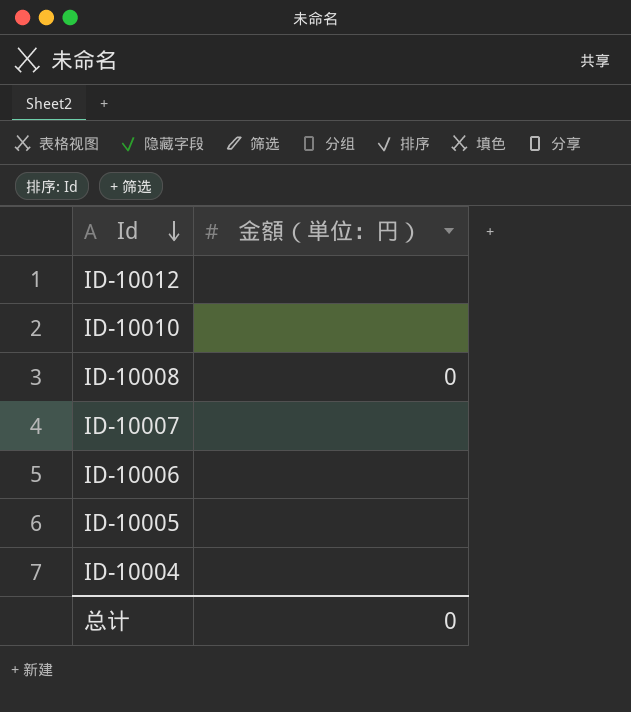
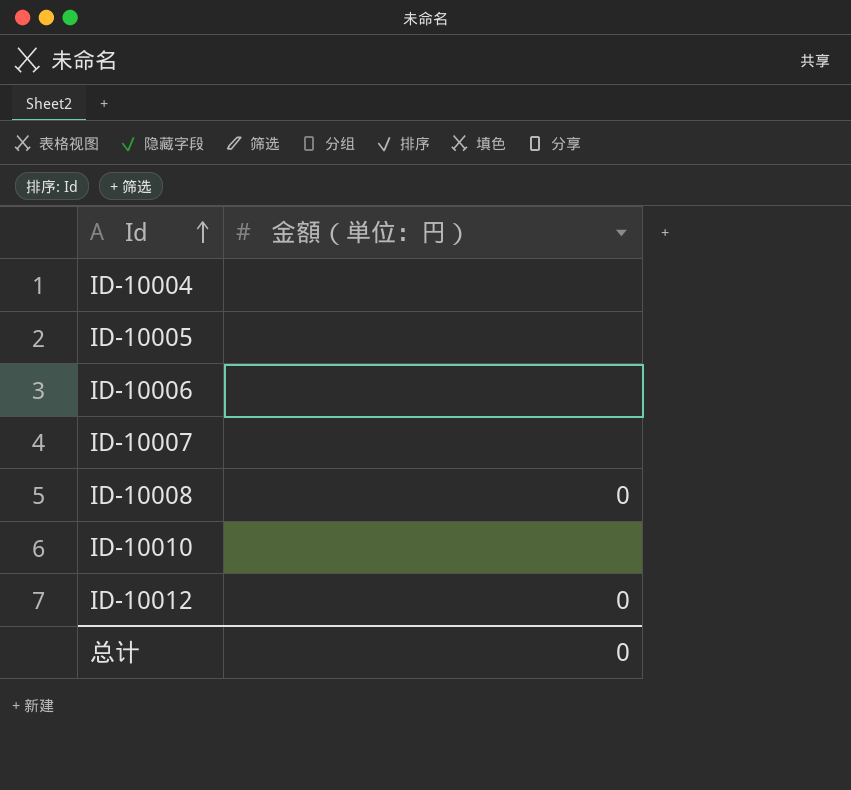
row order: Id descending -> Id ascending
ID-10012 | 金額（単位：円）: none -> 0

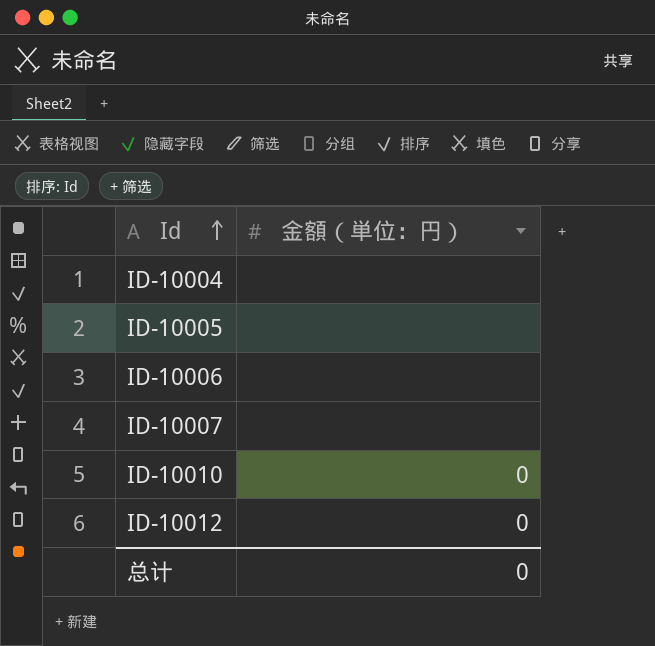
row ID-10008: 0 -> none
ID-10010 | 金額（単位：円）: none -> 0

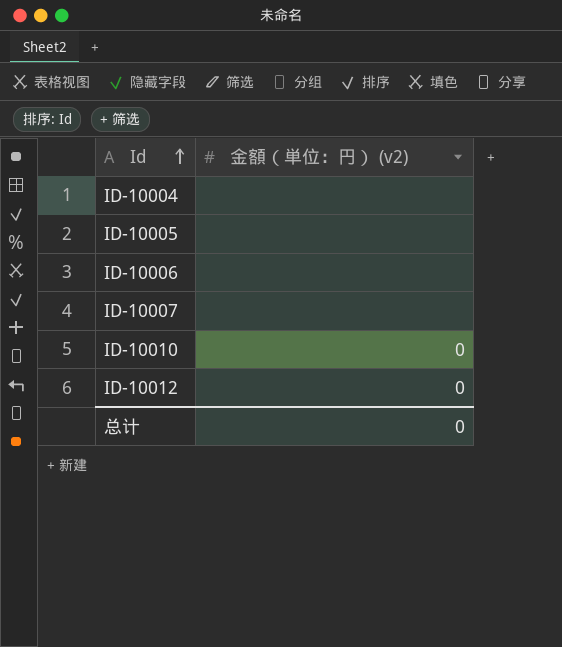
column name: 金額（単位：円） -> 金額（単位：円） (v2)

